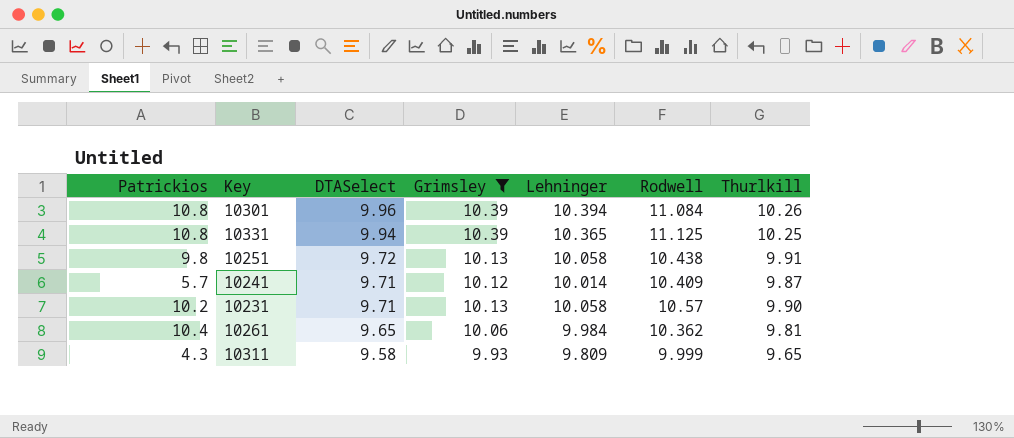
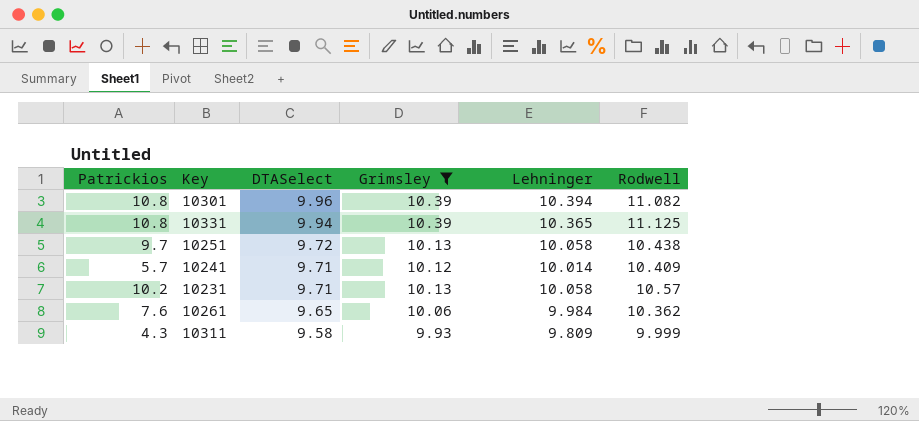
column Thurlkill | position: 7 -> none
10301 | Rodwell: 11.084 -> 11.082
10251 | Patrickios: 9.8 -> 9.7
10261 | Patrickios: 10.4 -> 7.6

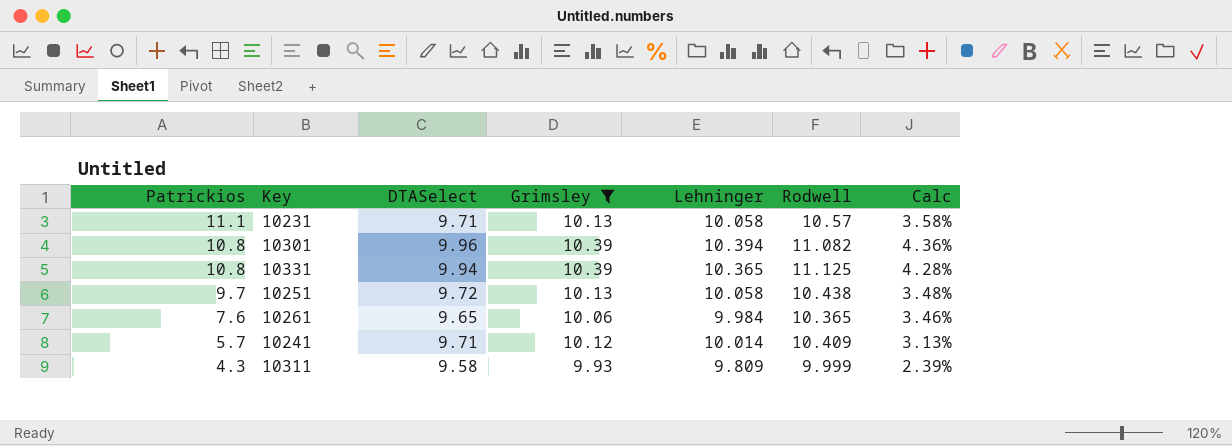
row order: DTASelect descending -> Patrickios descending
column Calc | formula: none -> ([Lehninger] - [DTASelect]) / [DTASelect]
10231 | Patrickios: 10.2 -> 11.1
10261 | Rodwell: 10.362 -> 10.365

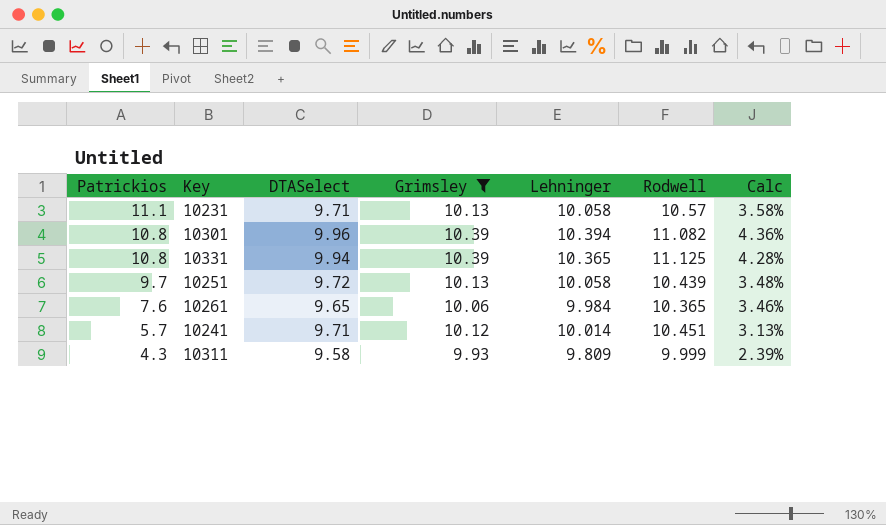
10251 | Rodwell: 10.438 -> 10.439
10241 | Rodwell: 10.409 -> 10.451

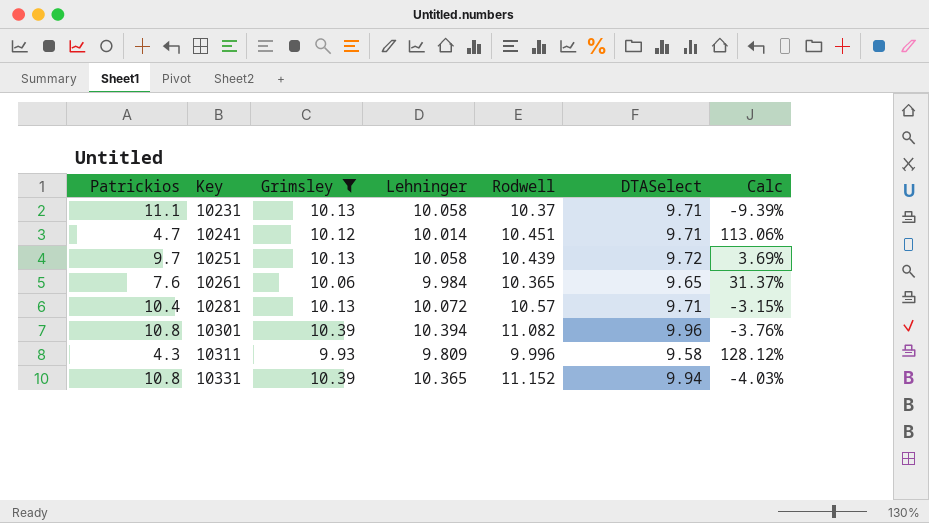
row order: Patrickios descending -> Key ascending
column DTASelect | position: 3 -> 6
column Calc | formula: ([Lehninger] - [DTASelect]) / [DTASelect] -> ([Lehninger] - [Patrickios]) / [Patrickios]
10231 | Rodwell: 10.57 -> 10.37
10241 | Patrickios: 5.7 -> 4.7
row 10281: none -> 10.4 | 10.13 | 10.072 | 10.57 | 9.71 | -3.15%
10311 | Rodwell: 9.999 -> 9.996
10331 | Rodwell: 11.125 -> 11.152

